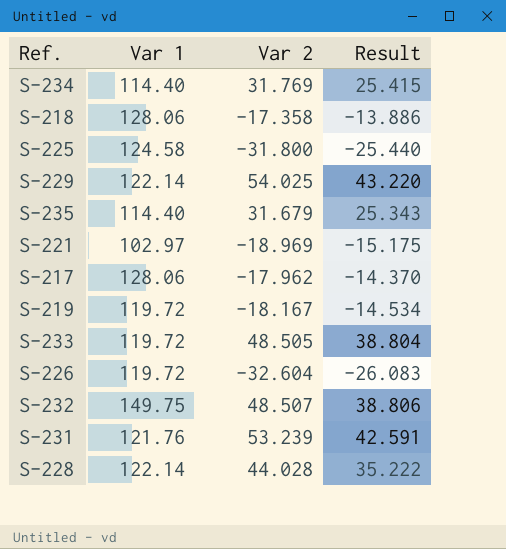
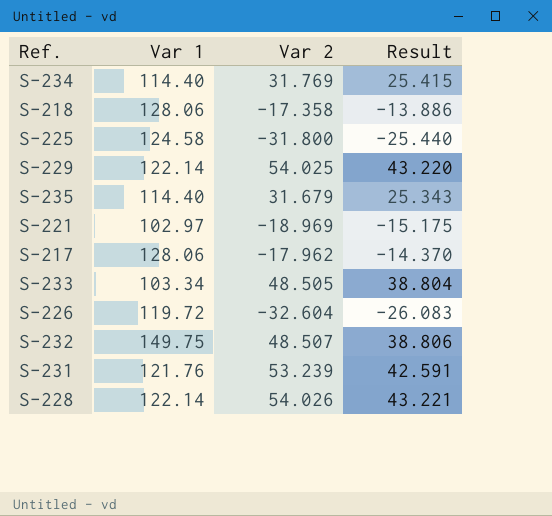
row S-219: 119.72 | -18.167 | -14.534 -> none
S-233 | Var 1: 119.72 -> 103.34
S-228 | Var 2: 44.028 -> 54.026
S-228 | Result: 35.222 -> 43.221

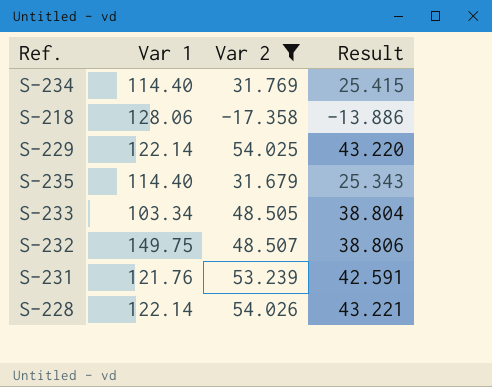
filter: none -> Var 2 >= -17.358

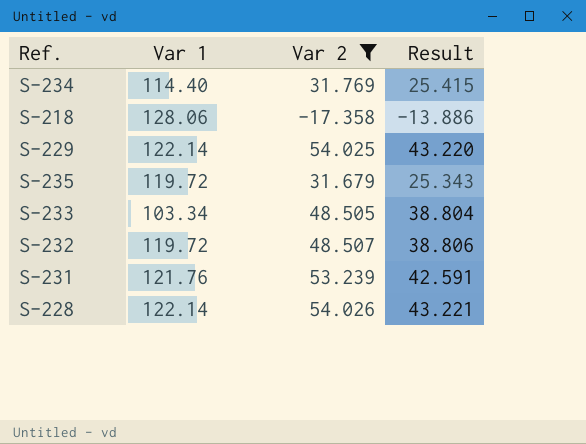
S-235 | Var 1: 114.40 -> 119.72
S-232 | Var 1: 149.75 -> 119.72

